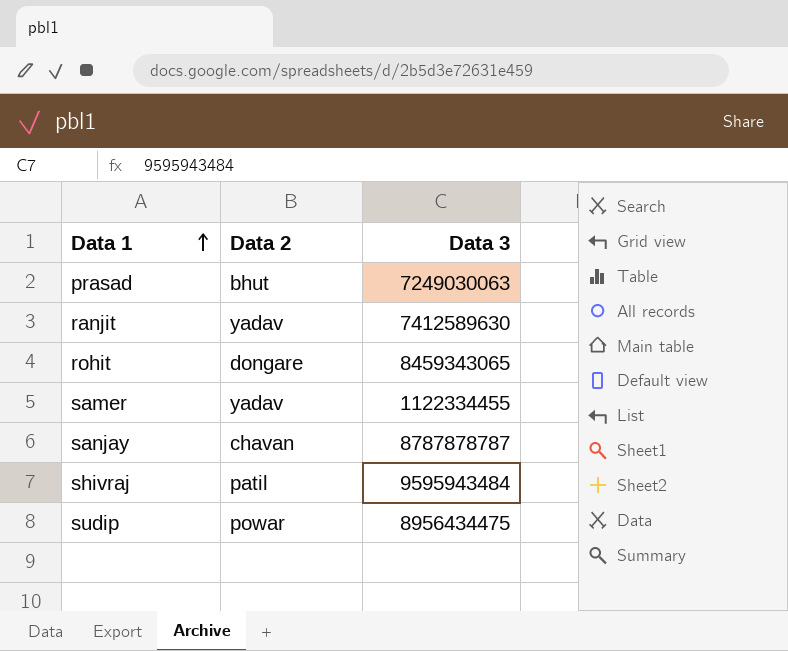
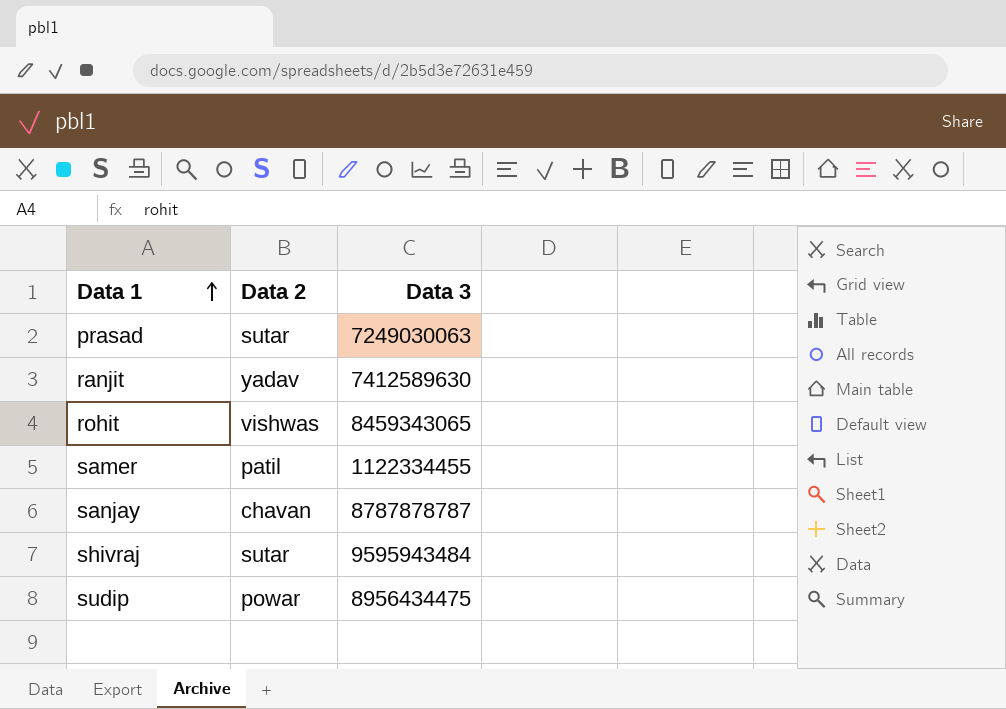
prasad | Data 2: bhut -> sutar
rohit | Data 2: dongare -> vishwas
samer | Data 2: yadav -> patil
shivraj | Data 2: patil -> sutar

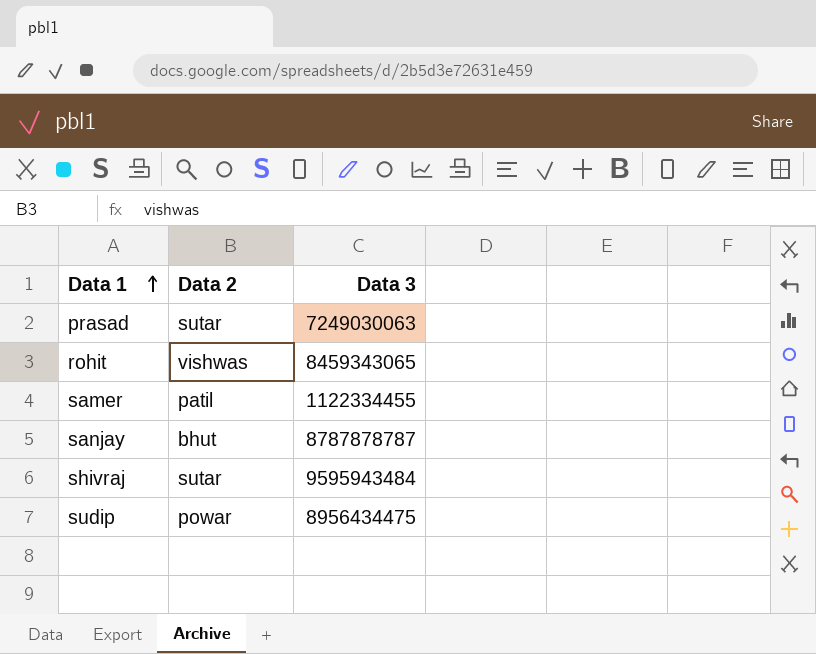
row ranjit: yadav | 7412589630 -> none
sanjay | Data 2: chavan -> bhut

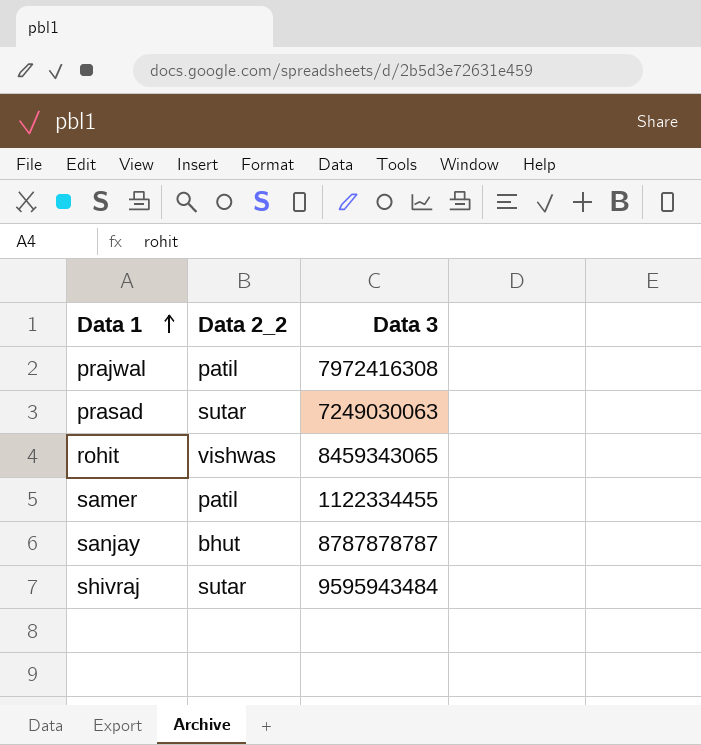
column name: Data 2 -> Data 2_2
row sudip: powar | 8956434475 -> none
row prajwal: none -> patil | 7972416308

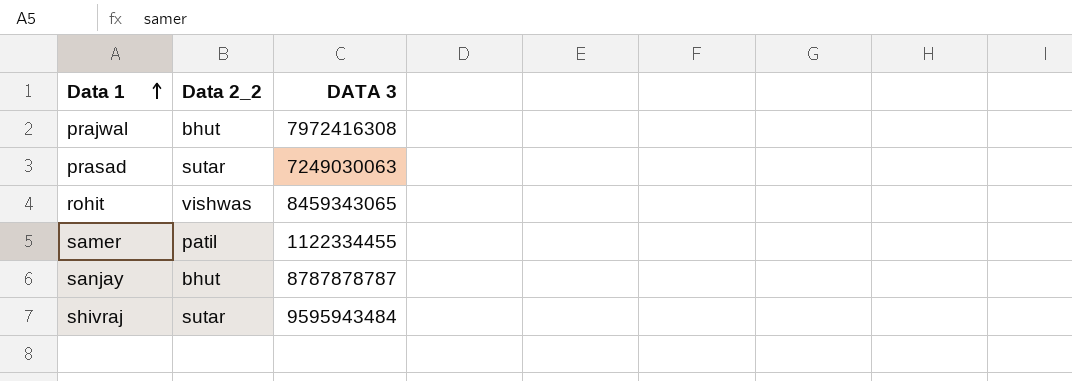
column name: Data 3 -> DATA 3
prajwal | Data 2_2: patil -> bhut

